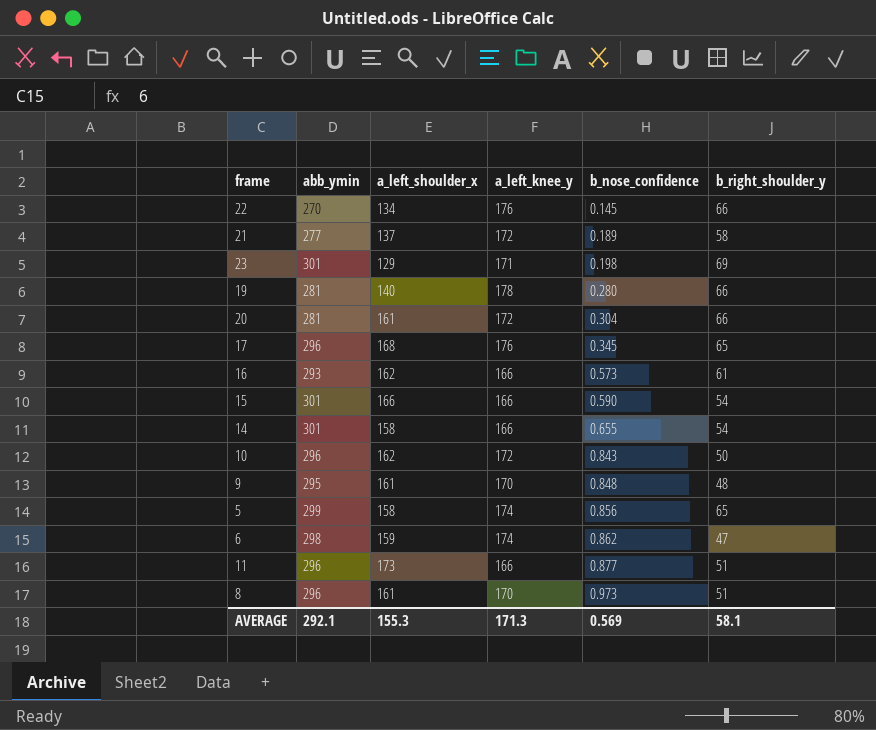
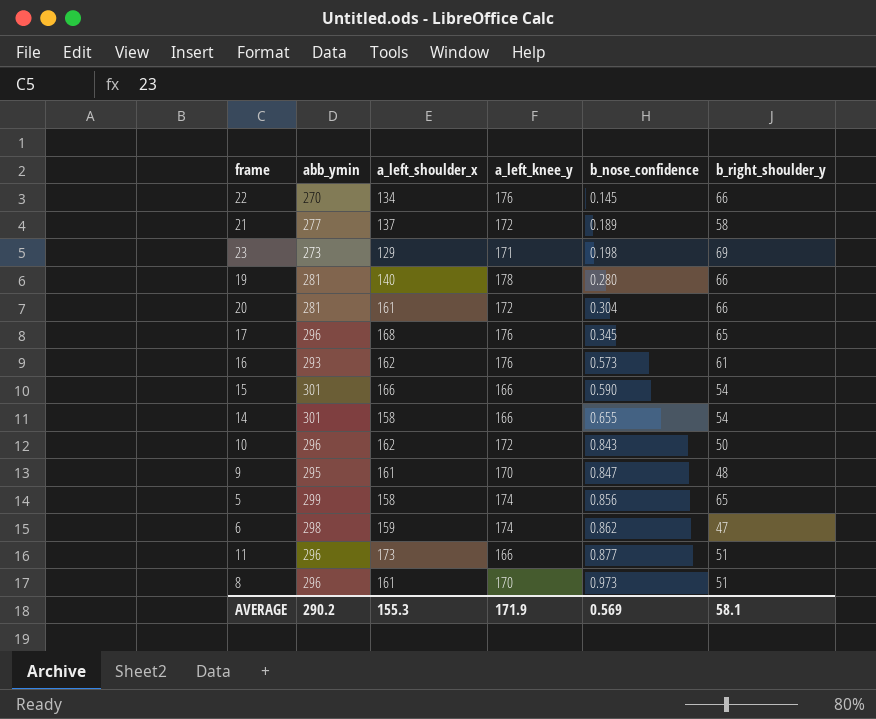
23 | abb_ymin: 301 -> 273
16 | a_left_knee_y: 166 -> 176
9 | b_nose_confidence: 0.848 -> 0.847
AVERAGE | abb_ymin: 292.1 -> 290.2
AVERAGE | a_left_knee_y: 171.3 -> 171.9

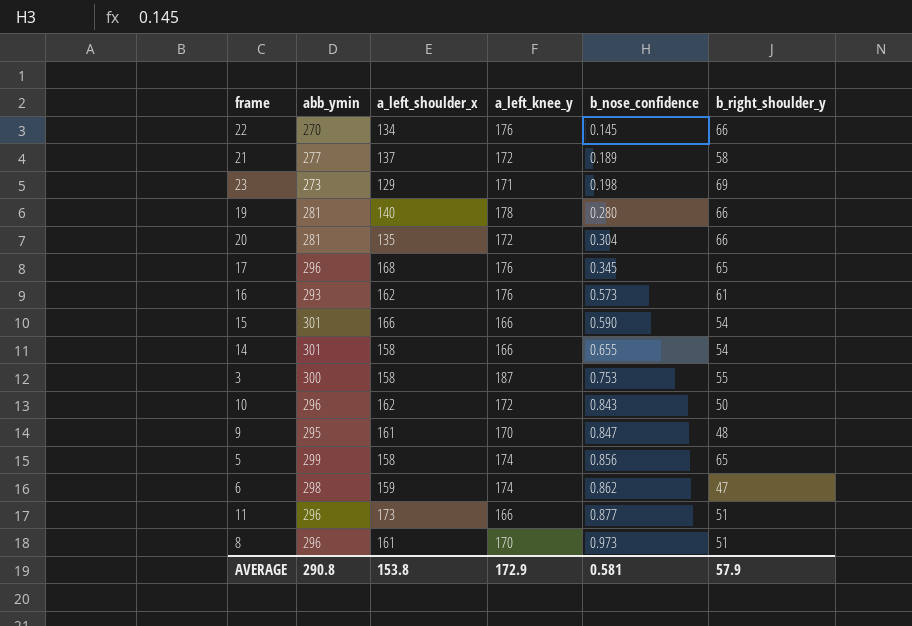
20 | a_left_shoulder_x: 161 -> 135
row 3: none -> 300 | 158 | 187 | 0.753 | 55
AVERAGE | abb_ymin: 290.2 -> 290.8
AVERAGE | a_left_shoulder_x: 155.3 -> 153.8
AVERAGE | a_left_knee_y: 171.9 -> 172.9
AVERAGE | b_nose_confidence: 0.569 -> 0.581
AVERAGE | b_right_shoulder_y: 58.1 -> 57.9

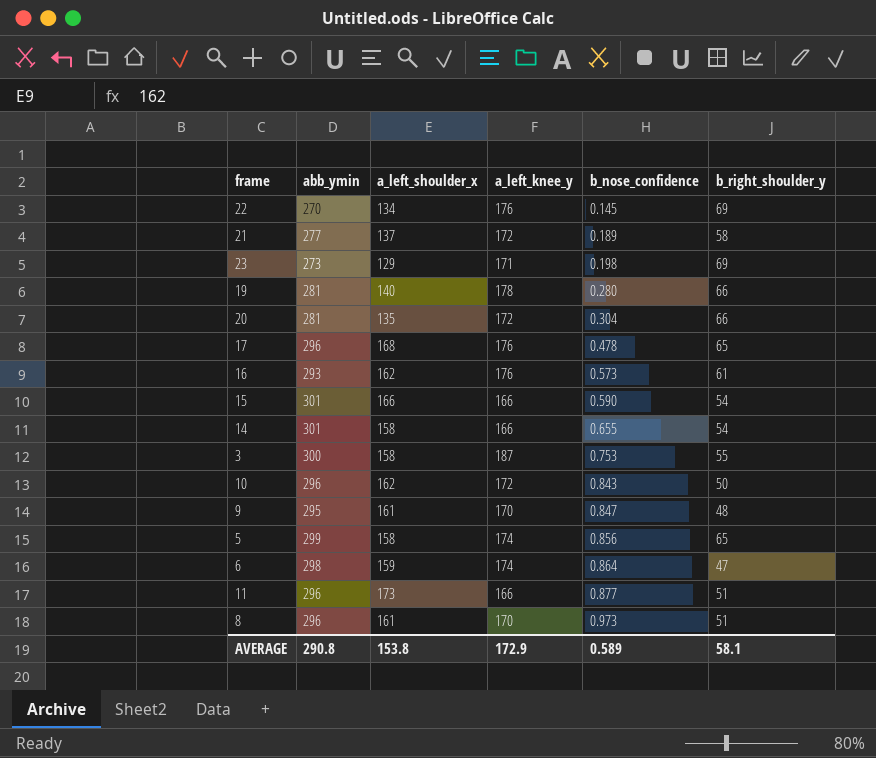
22 | b_right_shoulder_y: 66 -> 69
17 | b_nose_confidence: 0.345 -> 0.478
6 | b_nose_confidence: 0.862 -> 0.864
AVERAGE | b_nose_confidence: 0.581 -> 0.589
AVERAGE | b_right_shoulder_y: 57.9 -> 58.1

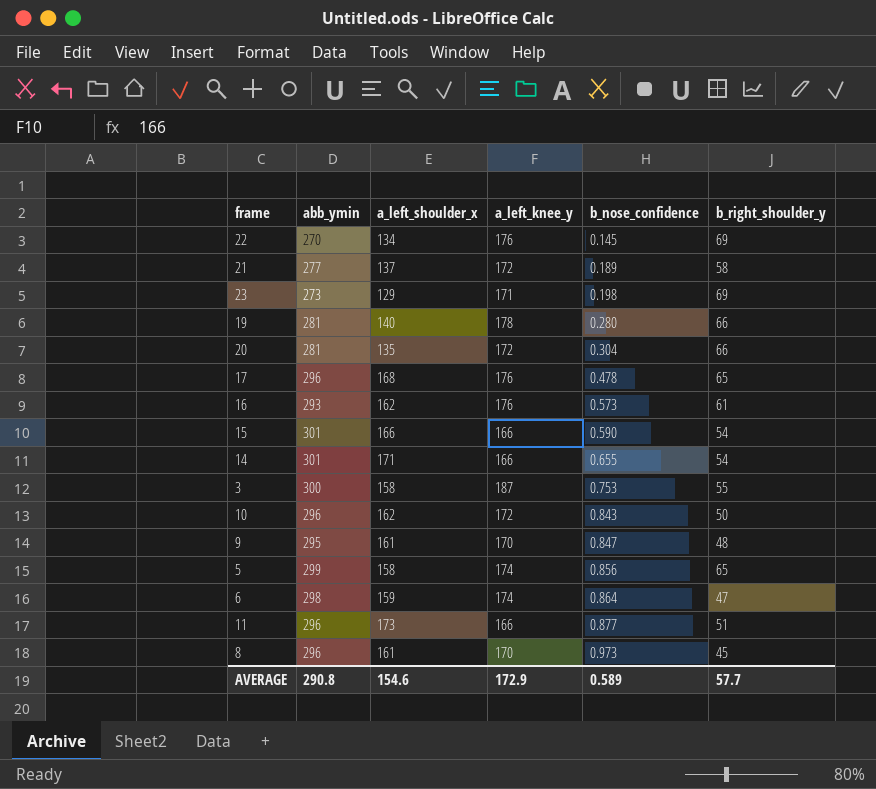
14 | a_left_shoulder_x: 158 -> 171
8 | b_right_shoulder_y: 51 -> 45
AVERAGE | a_left_shoulder_x: 153.8 -> 154.6
AVERAGE | b_right_shoulder_y: 58.1 -> 57.7

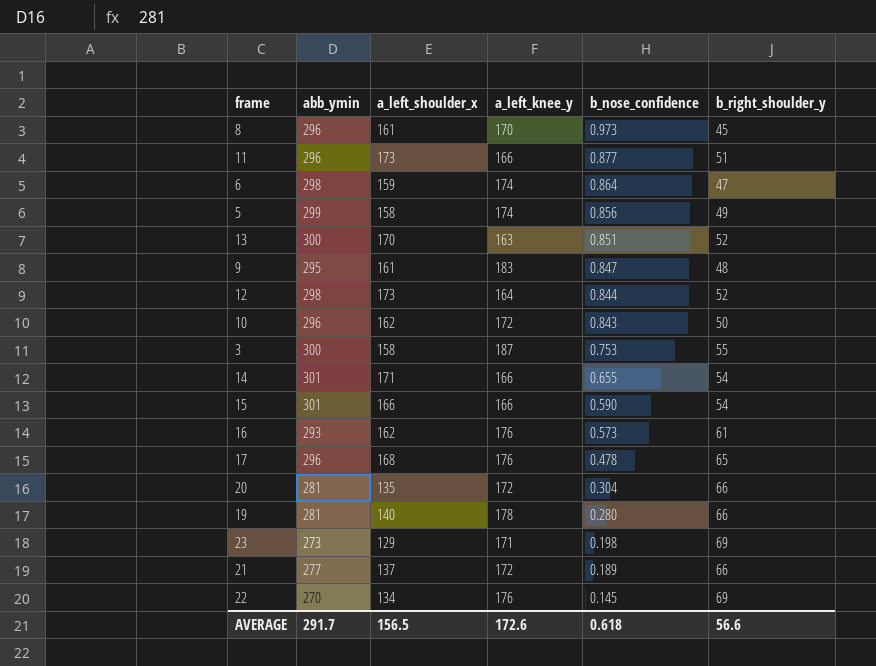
row order: b_nose_confidence ascending -> b_nose_confidence descending
5 | b_right_shoulder_y: 65 -> 49
row 13: none -> 300 | 170 | 163 | 0.851 | 52
9 | a_left_knee_y: 170 -> 183
row 12: none -> 298 | 173 | 164 | 0.844 | 52
21 | b_right_shoulder_y: 58 -> 66
AVERAGE | abb_ymin: 290.8 -> 291.7
AVERAGE | a_left_shoulder_x: 154.6 -> 156.5
AVERAGE | a_left_knee_y: 172.9 -> 172.6
AVERAGE | b_nose_confidence: 0.589 -> 0.618
AVERAGE | b_right_shoulder_y: 57.7 -> 56.6

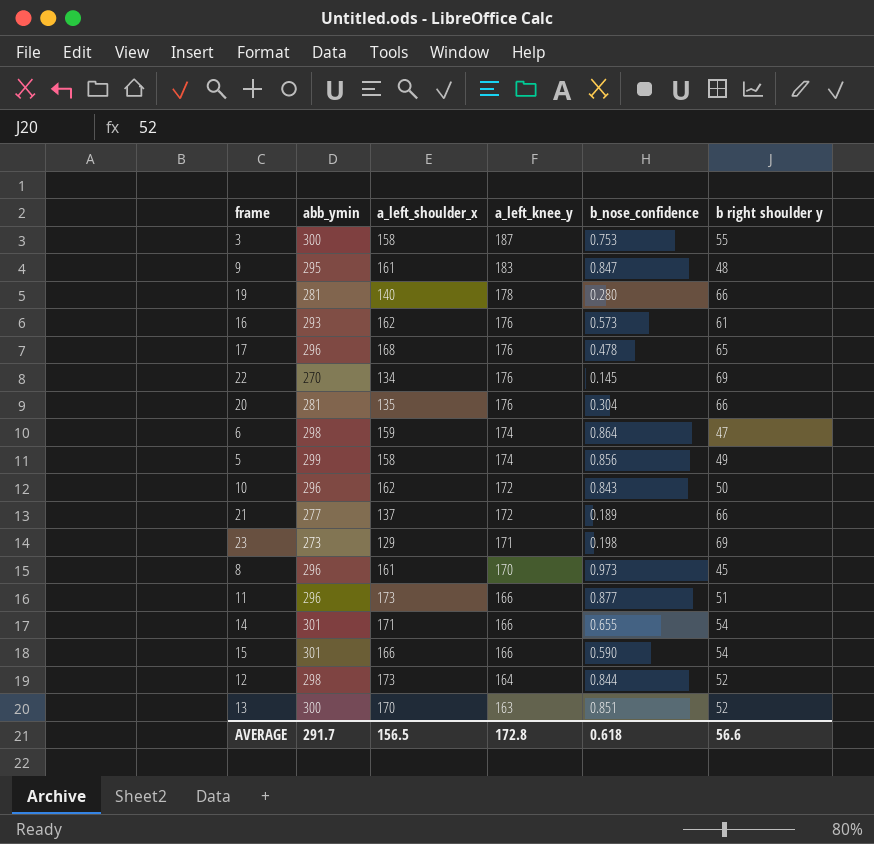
row order: b_nose_confidence descending -> a_left_knee_y descending
column name: b_right_shoulder_y -> b right shoulder y
20 | a_left_knee_y: 172 -> 176
AVERAGE | a_left_knee_y: 172.6 -> 172.8

